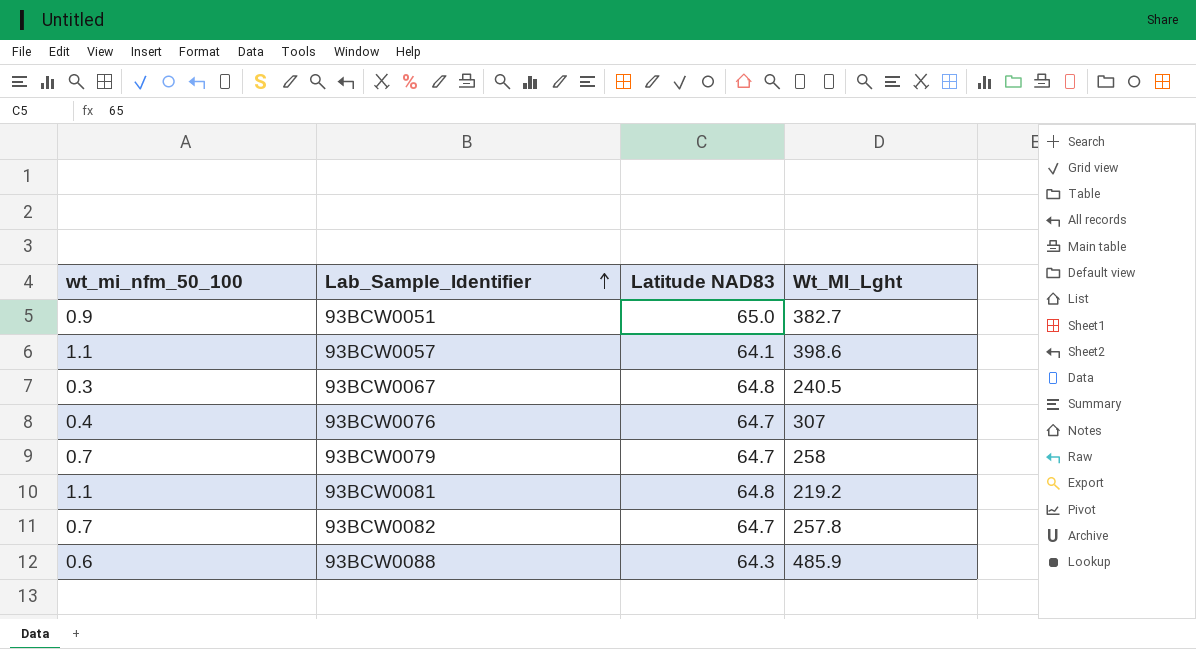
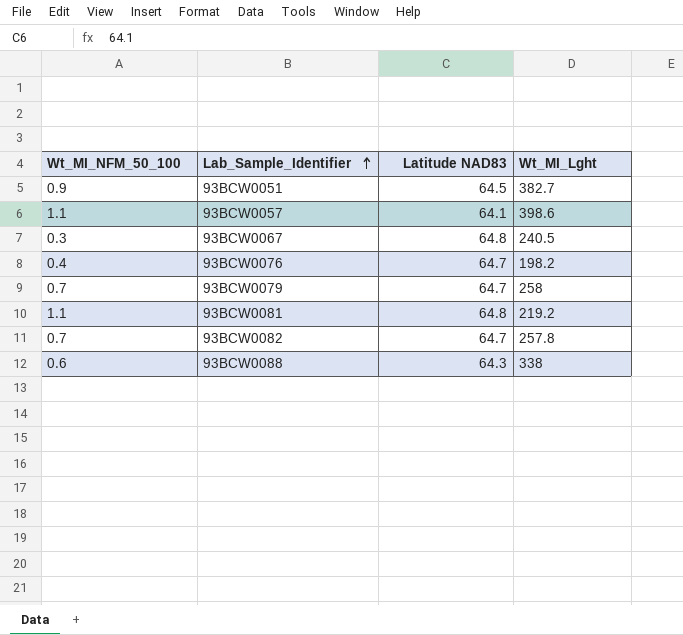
column name: wt_mi_nfm_50_100 -> Wt_MI_NFM_50_100
93BCW0051 | Latitude NAD83: 65.0 -> 64.5
93BCW0076 | Wt_MI_Lght: 307 -> 198.2
93BCW0088 | Wt_MI_Lght: 485.9 -> 338

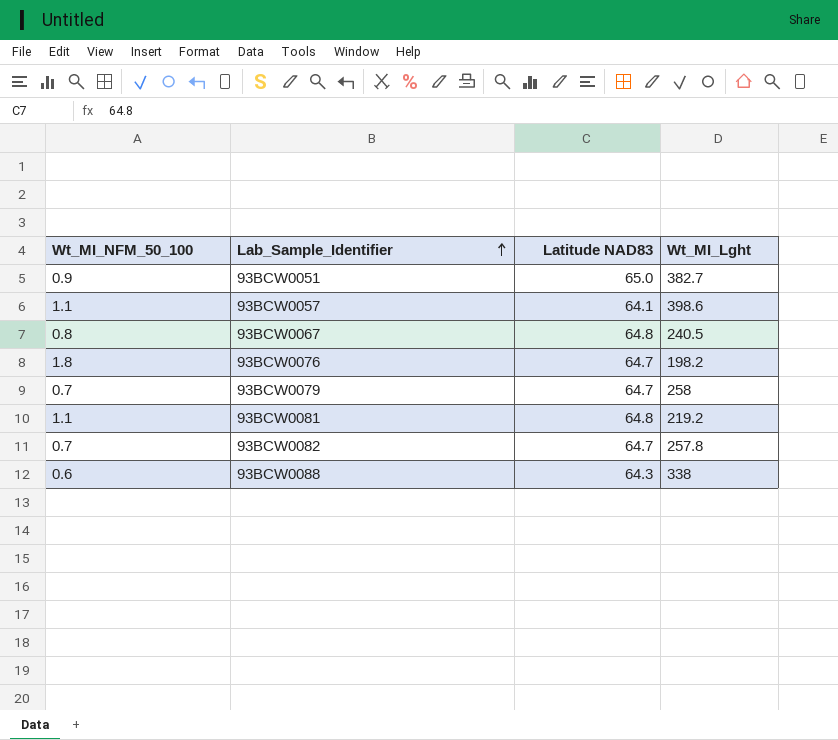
93BCW0051 | Latitude NAD83: 64.5 -> 65.0
93BCW0067 | Wt_MI_NFM_50_100: 0.3 -> 0.8
93BCW0076 | Wt_MI_NFM_50_100: 0.4 -> 1.8

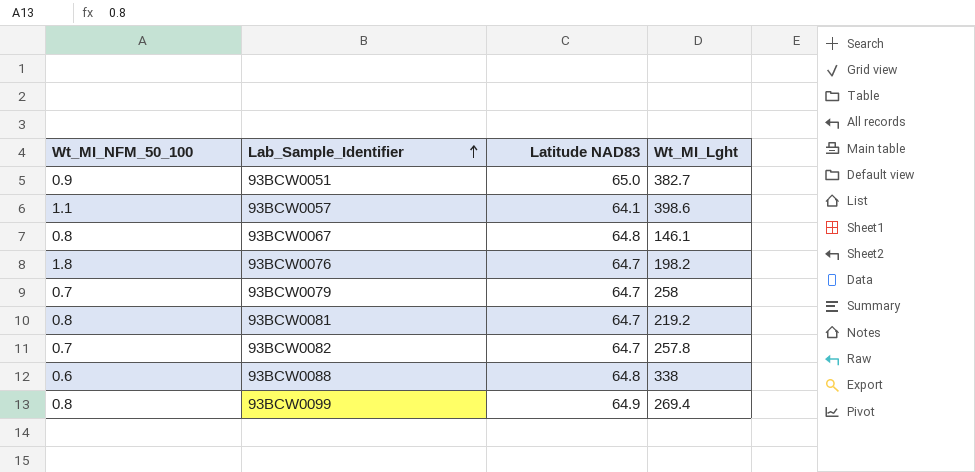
93BCW0067 | Wt_MI_Lght: 240.5 -> 146.1
93BCW0081 | Wt_MI_NFM_50_100: 1.1 -> 0.8
93BCW0081 | Latitude NAD83: 64.8 -> 64.7
93BCW0088 | Latitude NAD83: 64.3 -> 64.8
row 93BCW0099: none -> 0.8 | 64.9 | 269.4

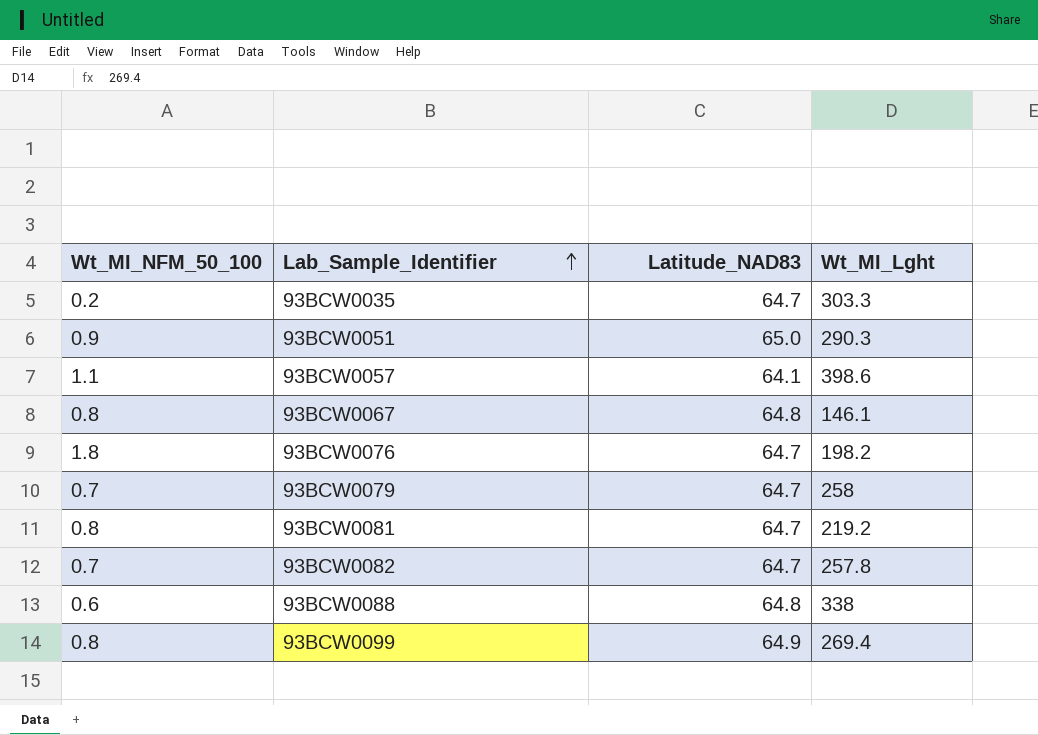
column name: Latitude NAD83 -> Latitude_NAD83
row 93BCW0035: none -> 0.2 | 64.7 | 303.3
93BCW0051 | Wt_MI_Lght: 382.7 -> 290.3

